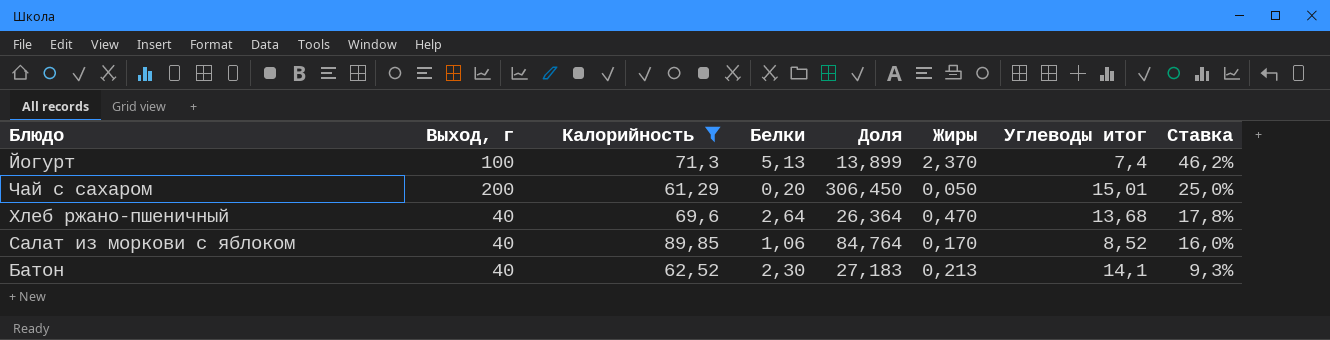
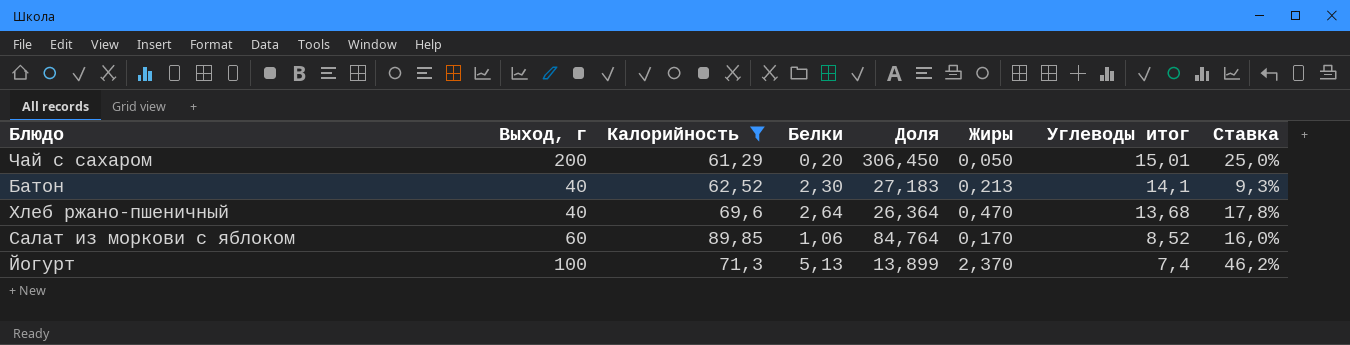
row order: Ставка descending -> Углеводы итог descending
Салат из моркови с яблоком | Выход, г: 40 -> 60

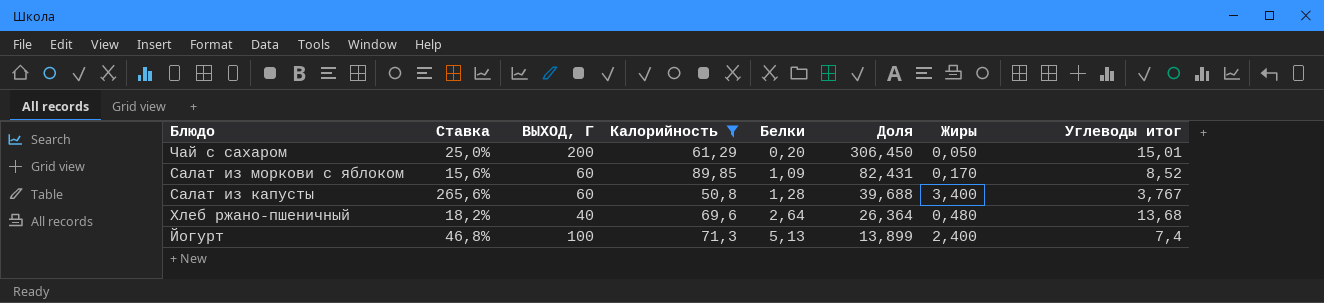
row order: Углеводы итог descending -> Белки ascending
column Ставка | position: 8 -> 2
column name: Выход, г -> ВЫХОД, Г
row Батон: 40 | 62,52 | 2,30 | 27,183 | 0,213 | 14,1 | 9,3% -> none
Салат из моркови с яблоком | Ставка: 16,0% -> 15,6%
Салат из моркови с яблоком | Белки: 1,06 -> 1,09
Салат из моркови с яблоком | Доля: 84,764 -> 82,431
row Салат из капусты: none -> 265,6% | 60 | 50,8 | 1,28 | 39,688 | 3,400 | 3,767
Хлеб ржано-пшеничный | Ставка: 17,8% -> 18,2%
Хлеб ржано-пшеничный | Жиры: 0,470 -> 0,480
Йогурт | Ставка: 46,2% -> 46,8%
Йогурт | Жиры: 2,370 -> 2,400

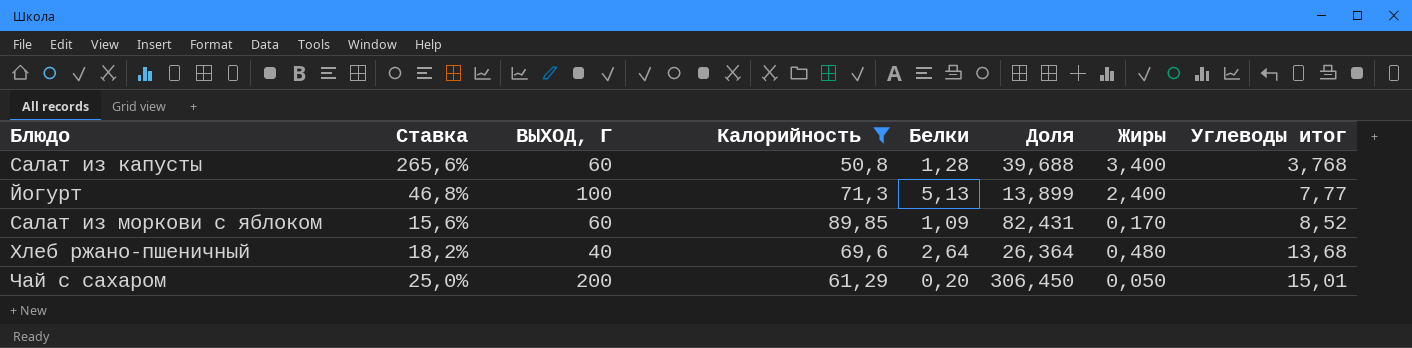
row order: Белки ascending -> Углеводы итог ascending
Салат из капусты | Углеводы итог: 3,767 -> 3,768
Йогурт | Углеводы итог: 7,4 -> 7,77

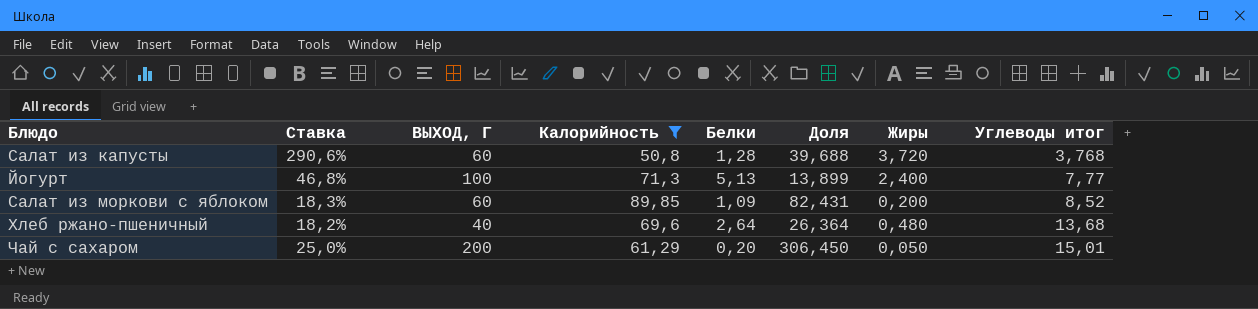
Салат из капусты | Ставка: 265,6% -> 290,6%
Салат из капусты | Жиры: 3,400 -> 3,720
Салат из моркови с яблоком | Ставка: 15,6% -> 18,3%
Салат из моркови с яблоком | Жиры: 0,170 -> 0,200

